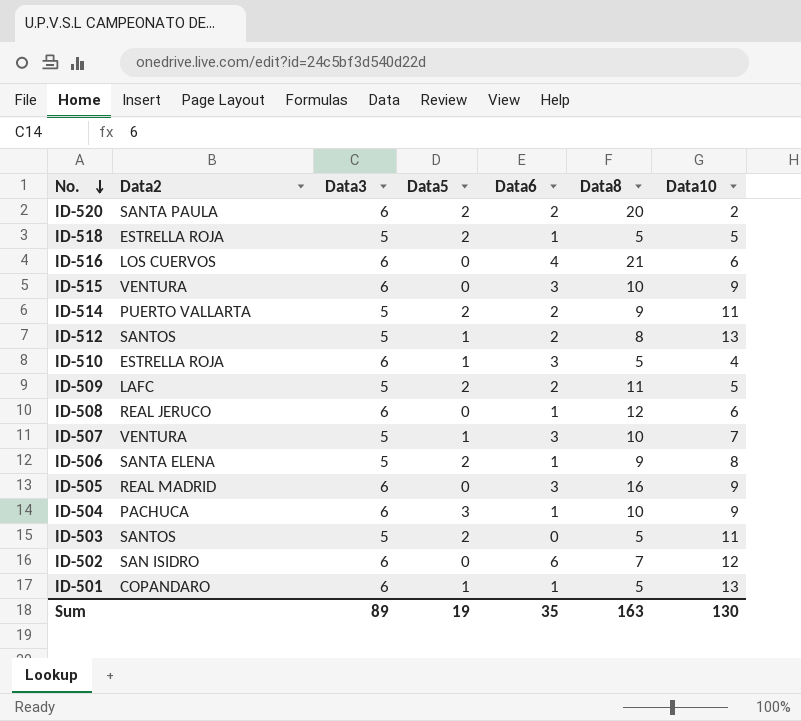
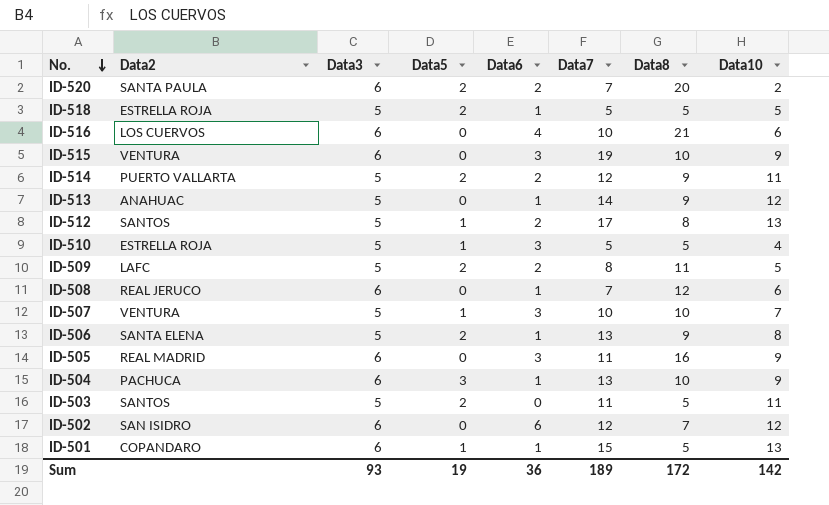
column Data7 | position: none -> 6
row ID-513: none -> ANAHUAC | 5 | 0 | 1 | 14 | 9 | 12
ID-510 | Data3: 6 -> 5
Sum | Data3: 89 -> 93
Sum | Data6: 35 -> 36
Sum | Data8: 163 -> 172
Sum | Data10: 130 -> 142

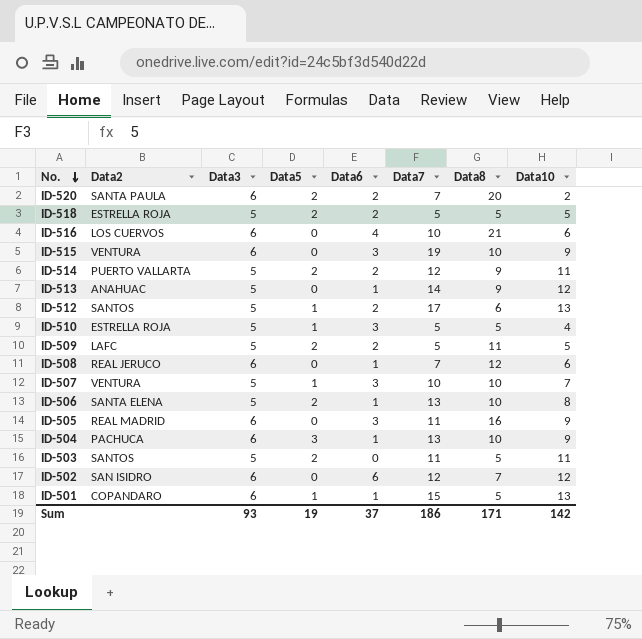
ID-518 | Data6: 1 -> 2
ID-512 | Data8: 8 -> 6
ID-509 | Data7: 8 -> 5
ID-506 | Data8: 9 -> 10
Sum | Data6: 36 -> 37
Sum | Data7: 189 -> 186
Sum | Data8: 172 -> 171

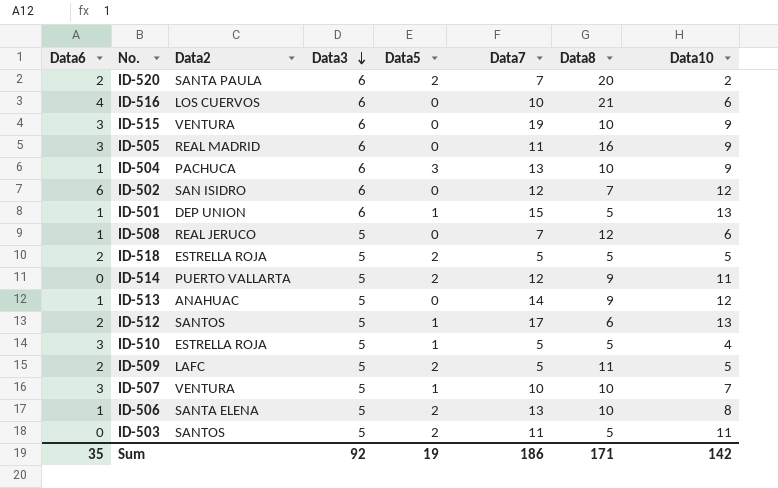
row order: No. descending -> Data3 descending
column Data6 | position: 5 -> 1
ID-501 | Data2: COPANDARO -> DEP UNION
ID-508 | Data3: 6 -> 5
ID-514 | Data6: 2 -> 0
Sum | Data6: 37 -> 35
Sum | Data3: 93 -> 92

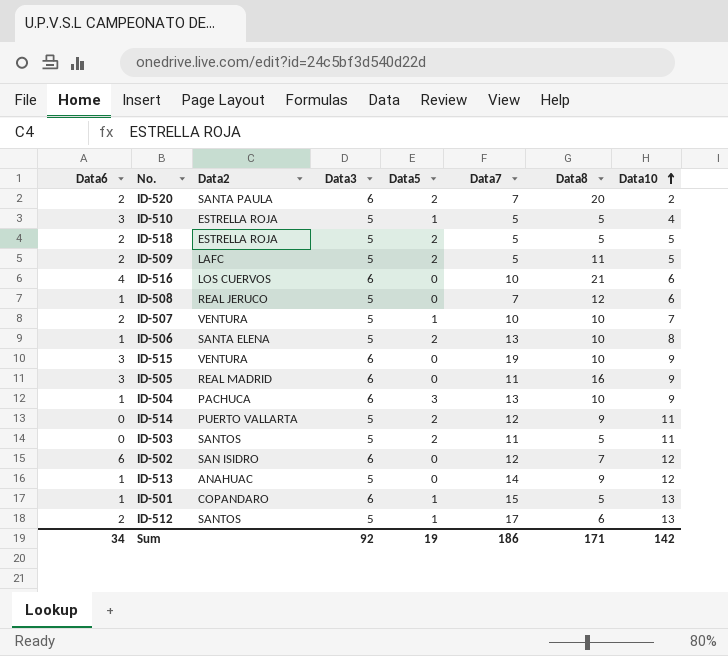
row order: Data3 descending -> Data10 ascending
ID-507 | Data6: 3 -> 2
ID-501 | Data2: DEP UNION -> COPANDARO
Sum | Data6: 35 -> 34

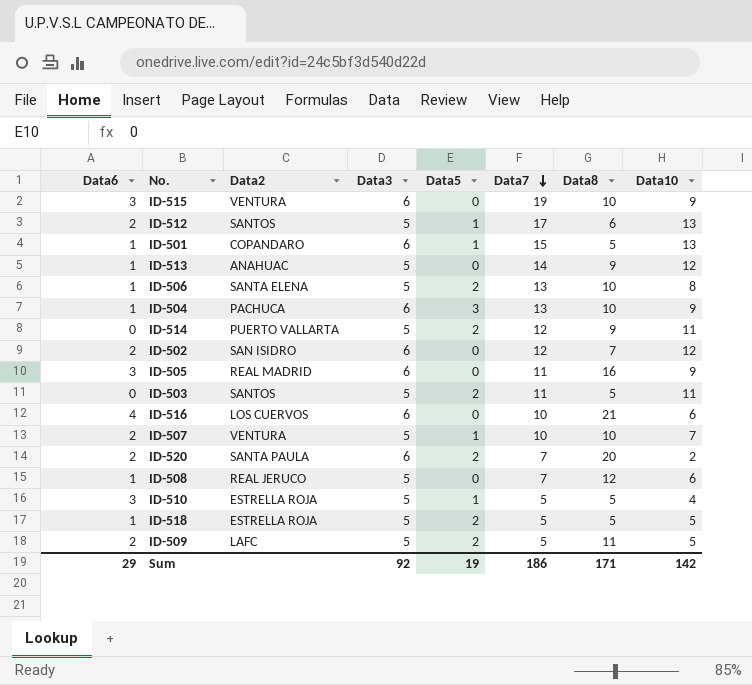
row order: Data10 ascending -> Data7 descending
ID-502 | Data6: 6 -> 2
ID-518 | Data6: 2 -> 1
Sum | Data6: 34 -> 29

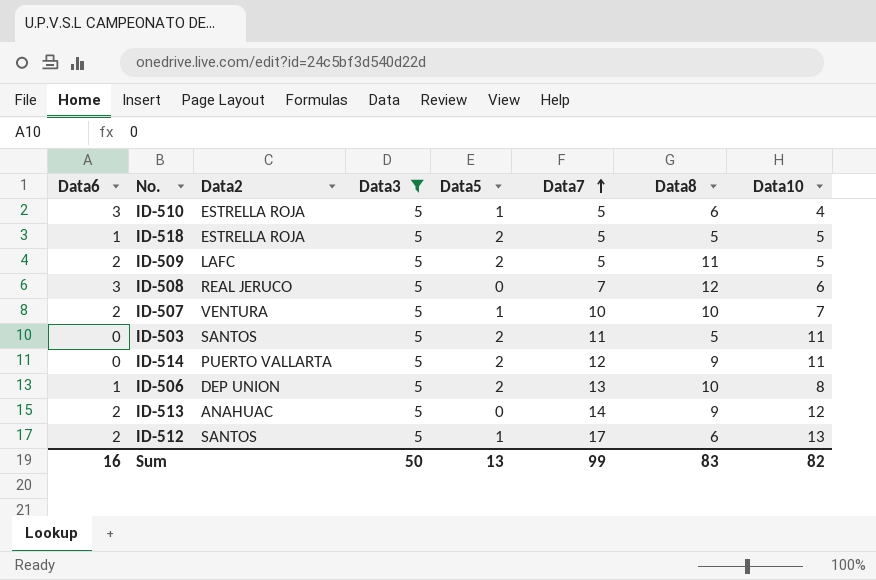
filter: none -> Data3 = 5
row order: Data7 descending -> Data7 ascending
ID-510 | Data8: 5 -> 6
ID-508 | Data6: 1 -> 3
ID-506 | Data2: SANTA ELENA -> DEP UNION
ID-513 | Data6: 1 -> 2
Sum | Data6: 29 -> 16
Sum | Data3: 92 -> 50
Sum | Data5: 19 -> 13
Sum | Data7: 186 -> 99
Sum | Data8: 171 -> 83
Sum | Data10: 142 -> 82

